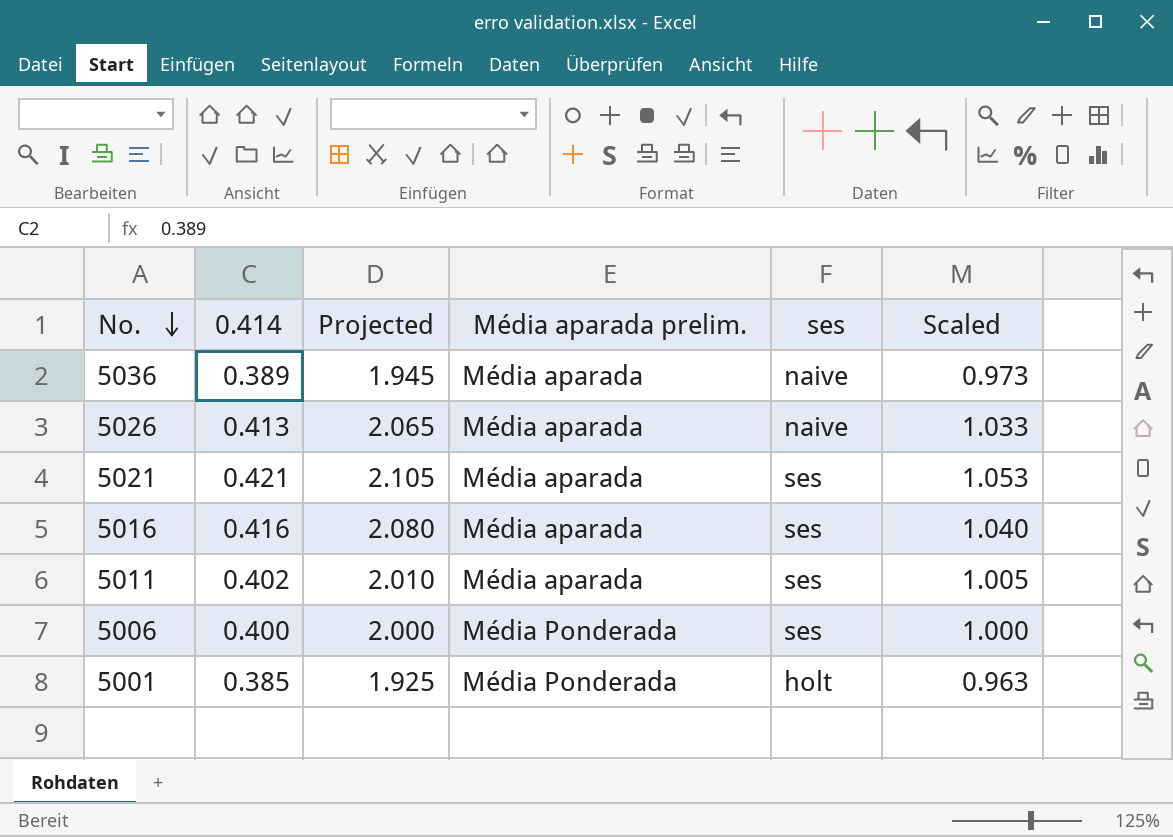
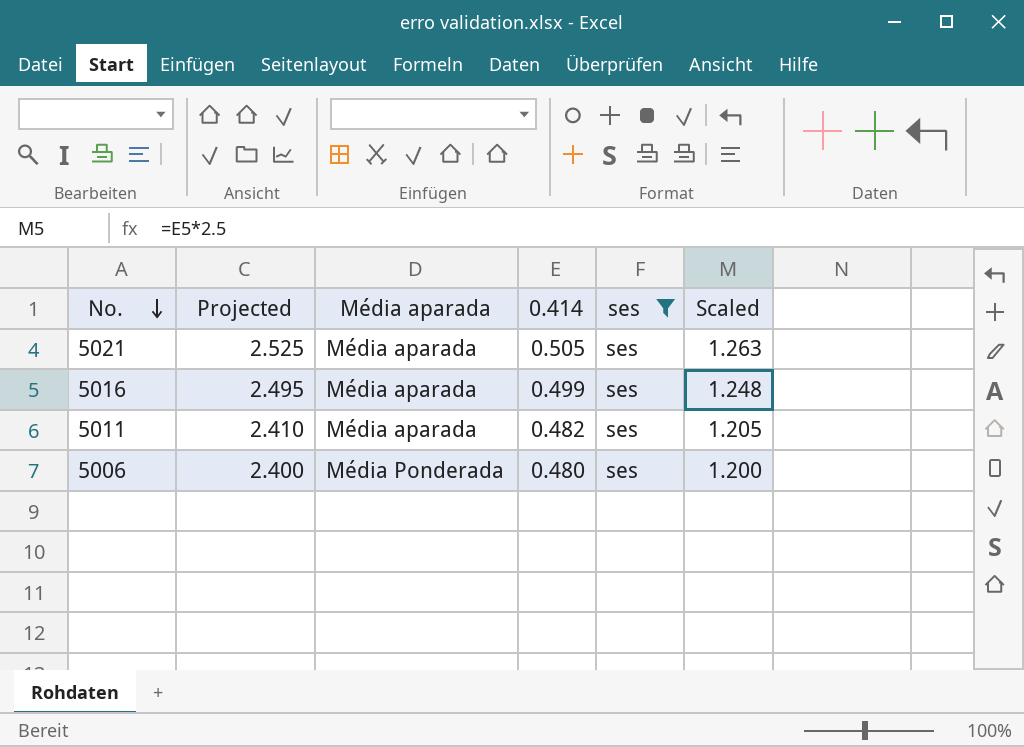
filter: none -> ses = ses
column name: Média aparada prelim. -> Média aparada
column 0.414 | position: 2 -> 4
5021 | Projected: 2.105 -> 2.525
5021 | 0.414: 0.421 -> 0.505
5021 | Scaled: 1.053 -> 1.263
5016 | Projected: 2.080 -> 2.495
5016 | 0.414: 0.416 -> 0.499
5016 | Scaled: 1.040 -> 1.248
5011 | Projected: 2.010 -> 2.410
5011 | 0.414: 0.402 -> 0.482
5011 | Scaled: 1.005 -> 1.205
5006 | Projected: 2.000 -> 2.400
5006 | 0.414: 0.400 -> 0.480
5006 | Scaled: 1.000 -> 1.200

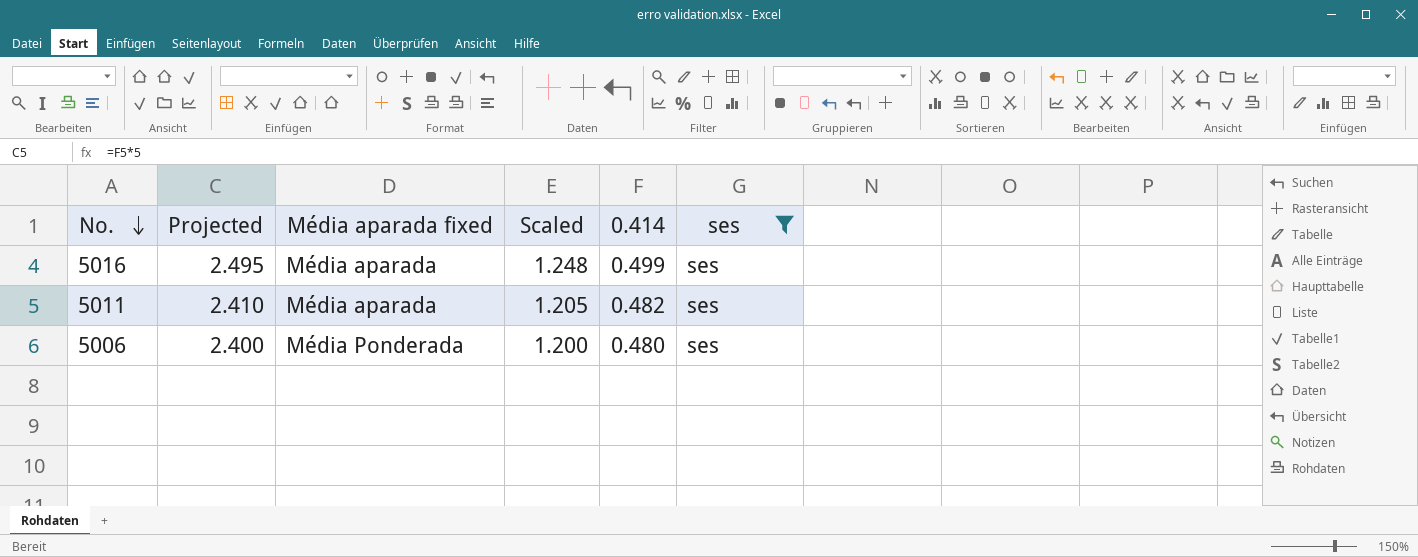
column name: Média aparada -> Média aparada fixed
column Scaled | position: 6 -> 4
row 5021: 2.525 | Média aparada | 0.505 | ses | 1.263 -> none

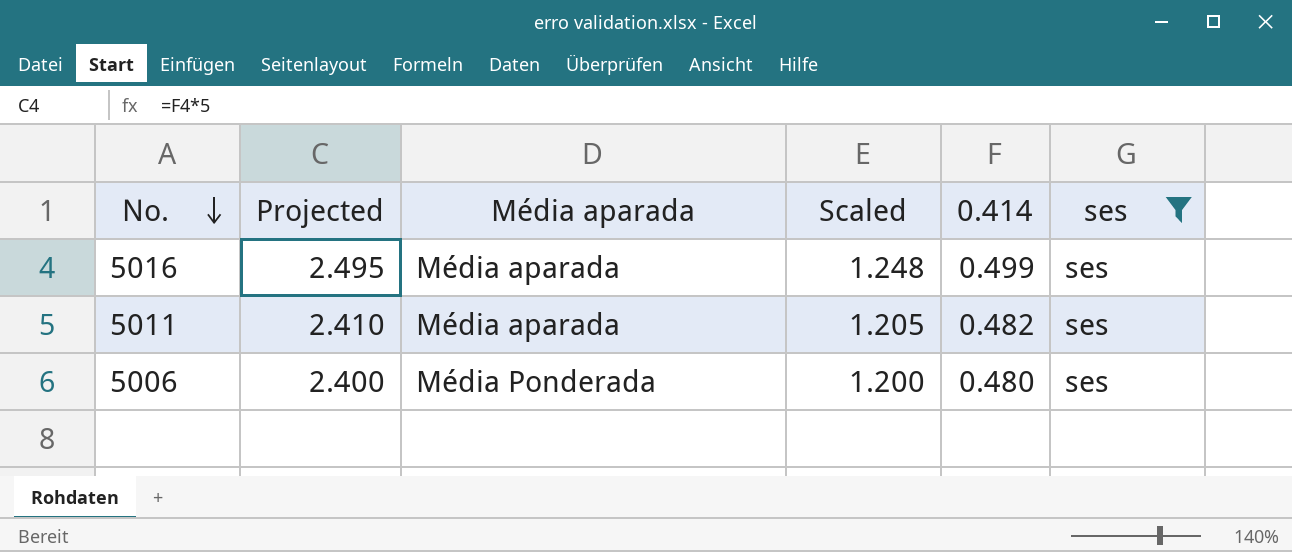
column name: Média aparada fixed -> Média aparada

